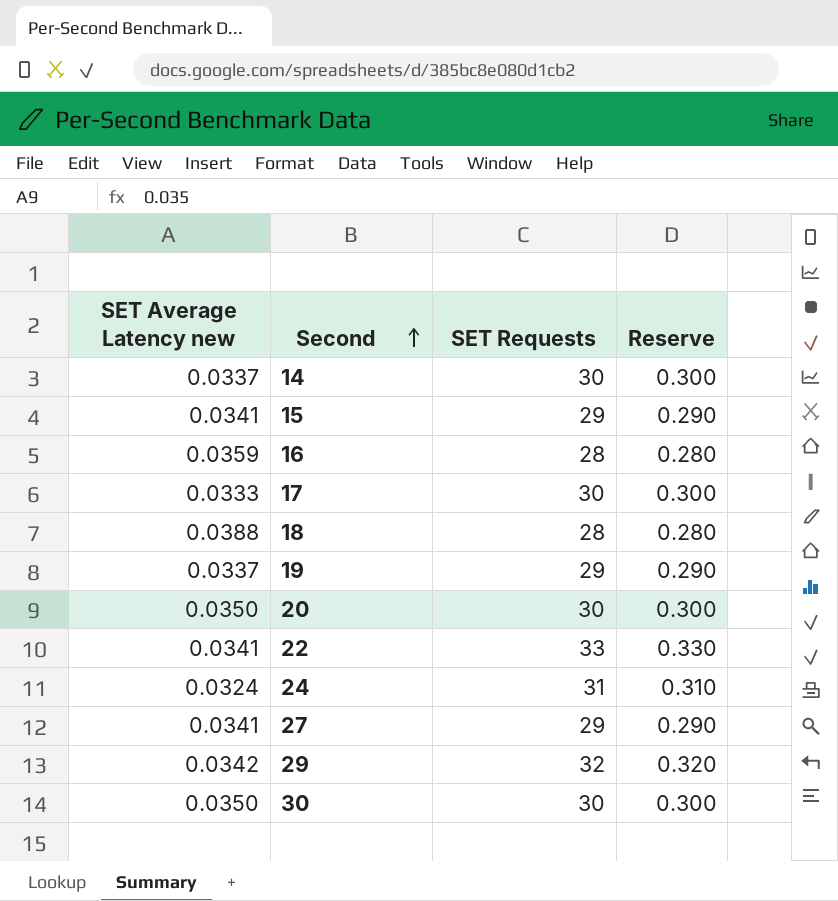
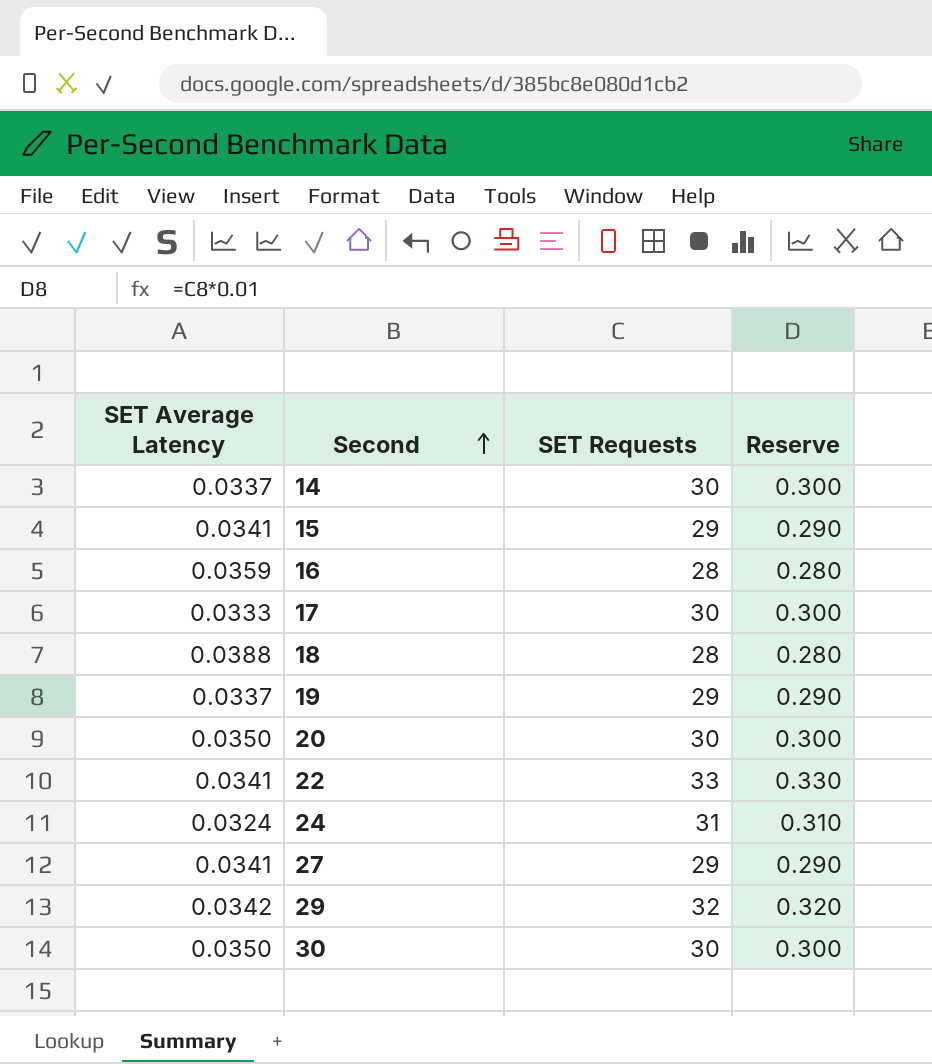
column name: SET Average Latency new -> SET Average Latency

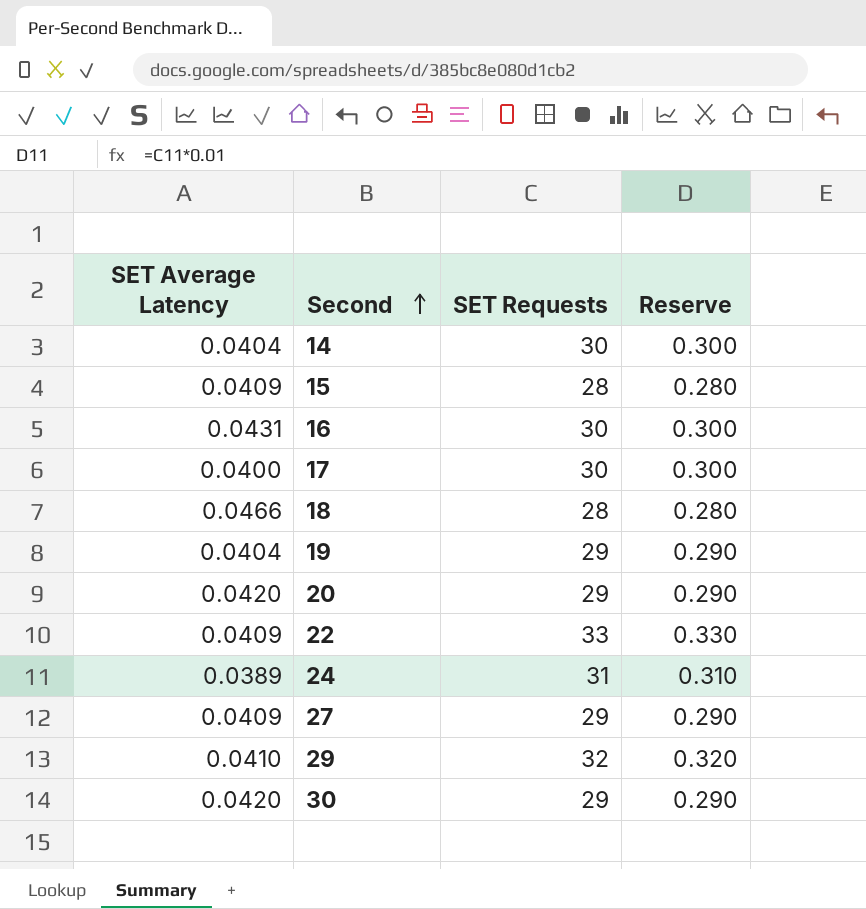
14 | SET Average Latency: 0.0337 -> 0.0404
15 | SET Average Latency: 0.0341 -> 0.0409
15 | SET Requests: 29 -> 28
15 | Reserve: 0.290 -> 0.280
16 | SET Average Latency: 0.0359 -> 0.0431
16 | SET Requests: 28 -> 30
16 | Reserve: 0.280 -> 0.300
17 | SET Average Latency: 0.0333 -> 0.0400
18 | SET Average Latency: 0.0388 -> 0.0466
19 | SET Average Latency: 0.0337 -> 0.0404
20 | SET Average Latency: 0.0350 -> 0.0420
20 | SET Requests: 30 -> 29
20 | Reserve: 0.300 -> 0.290
22 | SET Average Latency: 0.0341 -> 0.0409
24 | SET Average Latency: 0.0324 -> 0.0389
27 | SET Average Latency: 0.0341 -> 0.0409
29 | SET Average Latency: 0.0342 -> 0.0410
30 | SET Average Latency: 0.0350 -> 0.0420
30 | SET Requests: 30 -> 29
30 | Reserve: 0.300 -> 0.290

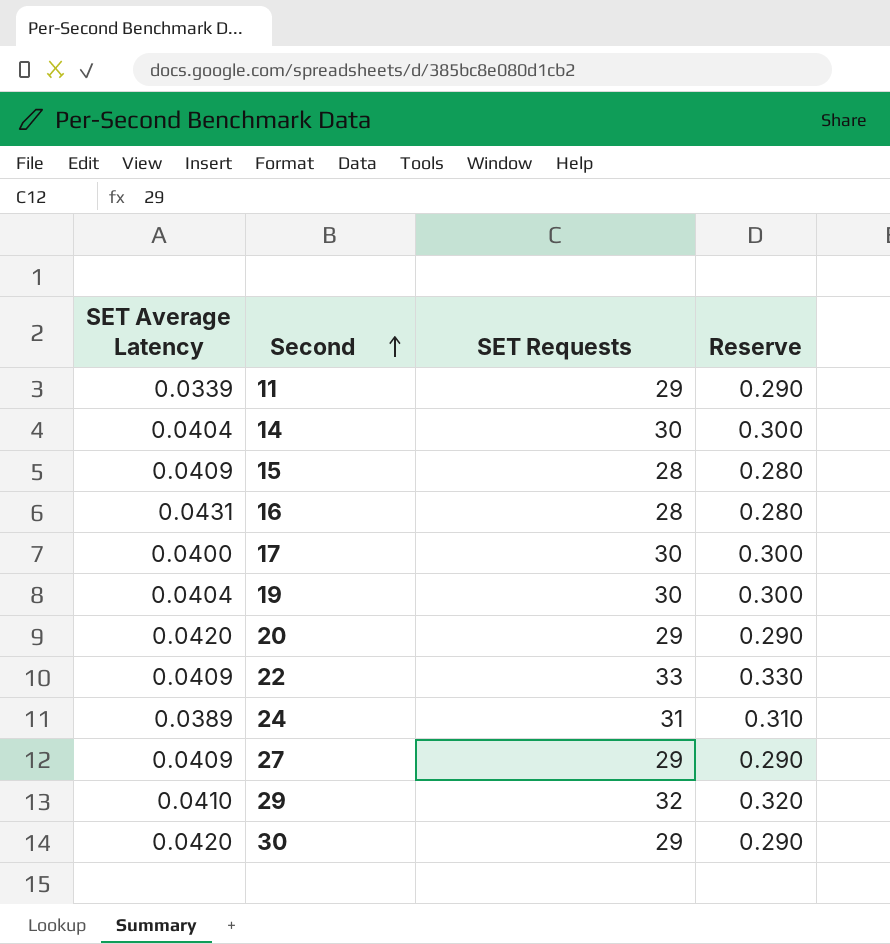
row 18: 0.0466 | 28 | 0.280 -> none
row 11: none -> 0.0339 | 29 | 0.290
16 | SET Requests: 30 -> 28
16 | Reserve: 0.300 -> 0.280
19 | SET Requests: 29 -> 30
19 | Reserve: 0.290 -> 0.300

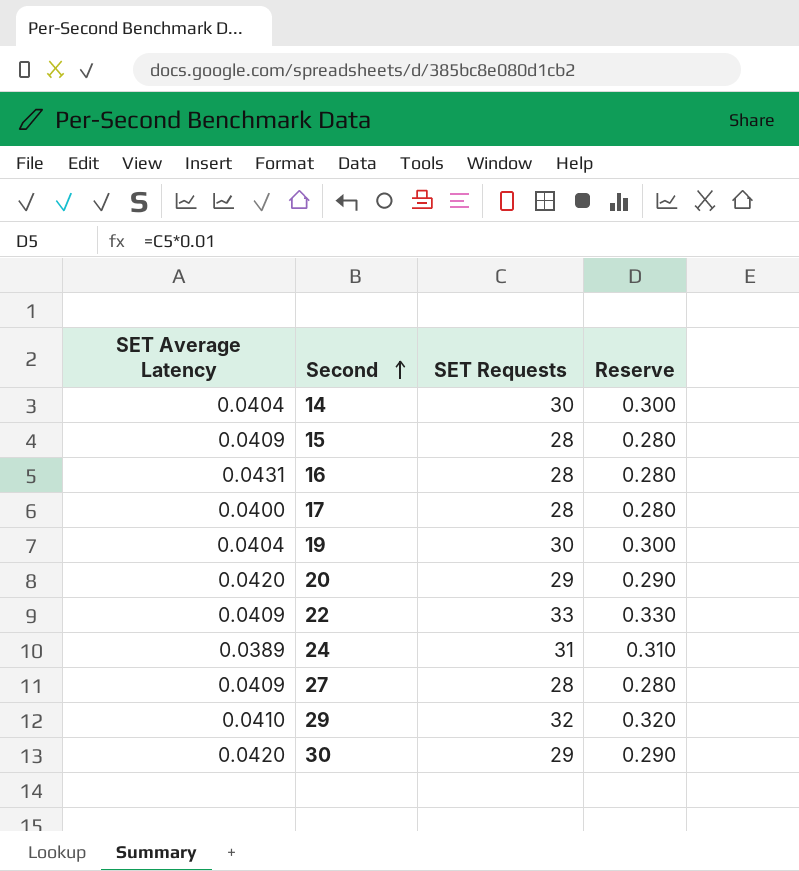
row 11: 0.0339 | 29 | 0.290 -> none
17 | SET Requests: 30 -> 28
17 | Reserve: 0.300 -> 0.280
27 | SET Requests: 29 -> 28
27 | Reserve: 0.290 -> 0.280

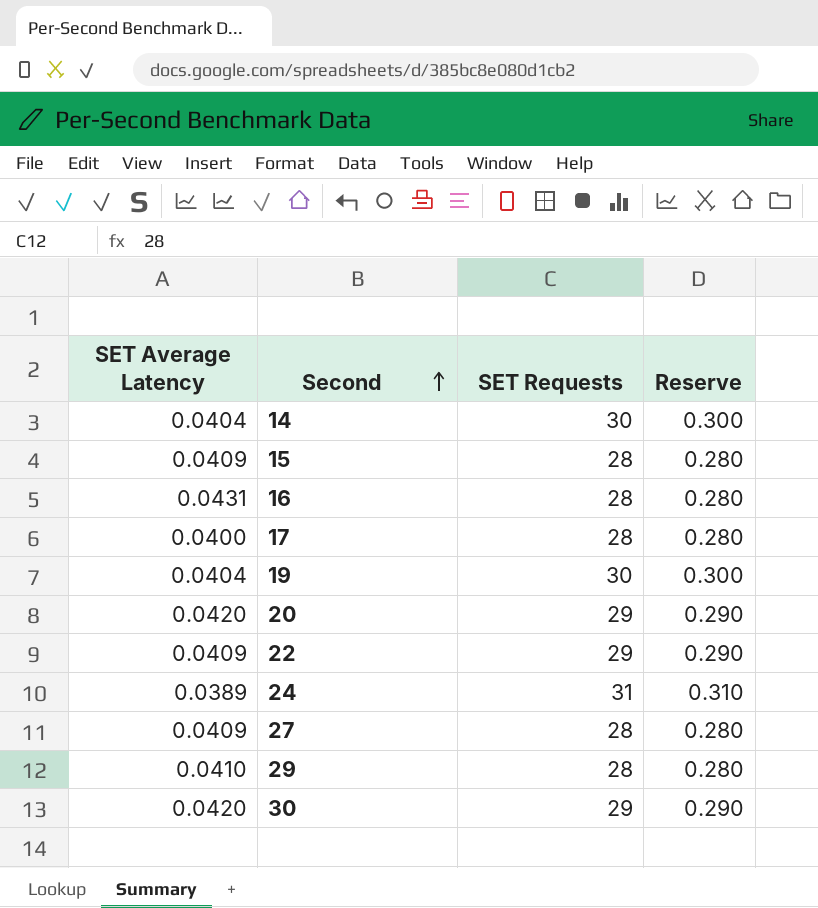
22 | SET Requests: 33 -> 29
22 | Reserve: 0.330 -> 0.290
29 | SET Requests: 32 -> 28
29 | Reserve: 0.320 -> 0.280

